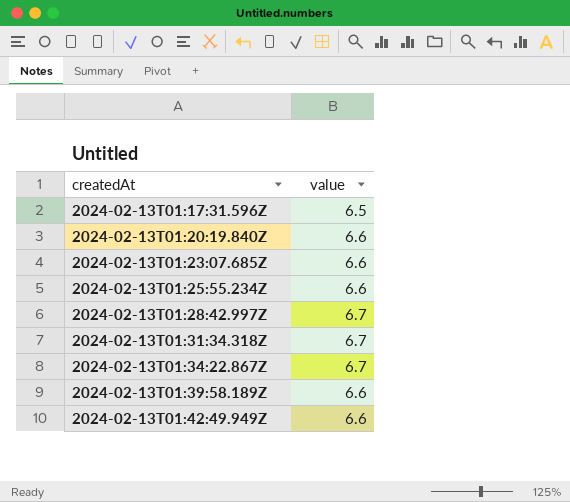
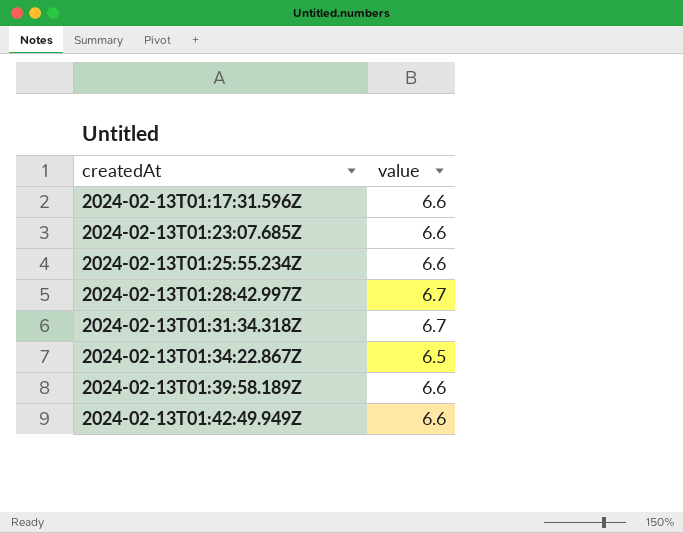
row 2024-02-13T01:20:19.840Z: 6.6 -> none
2024-02-13T01:17:31.596Z | value: 6.5 -> 6.6
2024-02-13T01:34:22.867Z | value: 6.7 -> 6.5

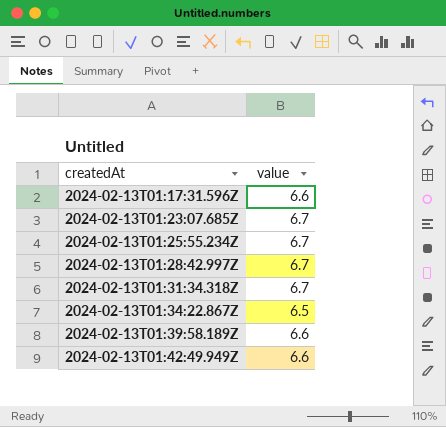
2024-02-13T01:23:07.685Z | value: 6.6 -> 6.7
2024-02-13T01:25:55.234Z | value: 6.6 -> 6.7

